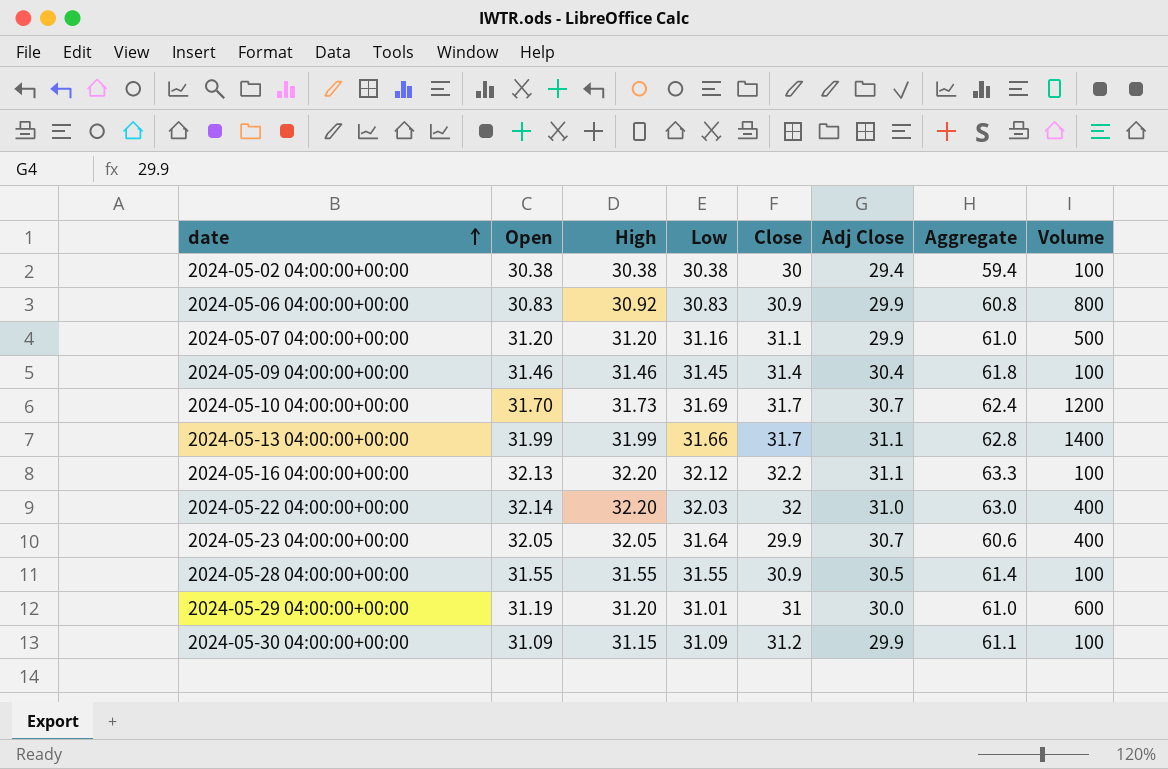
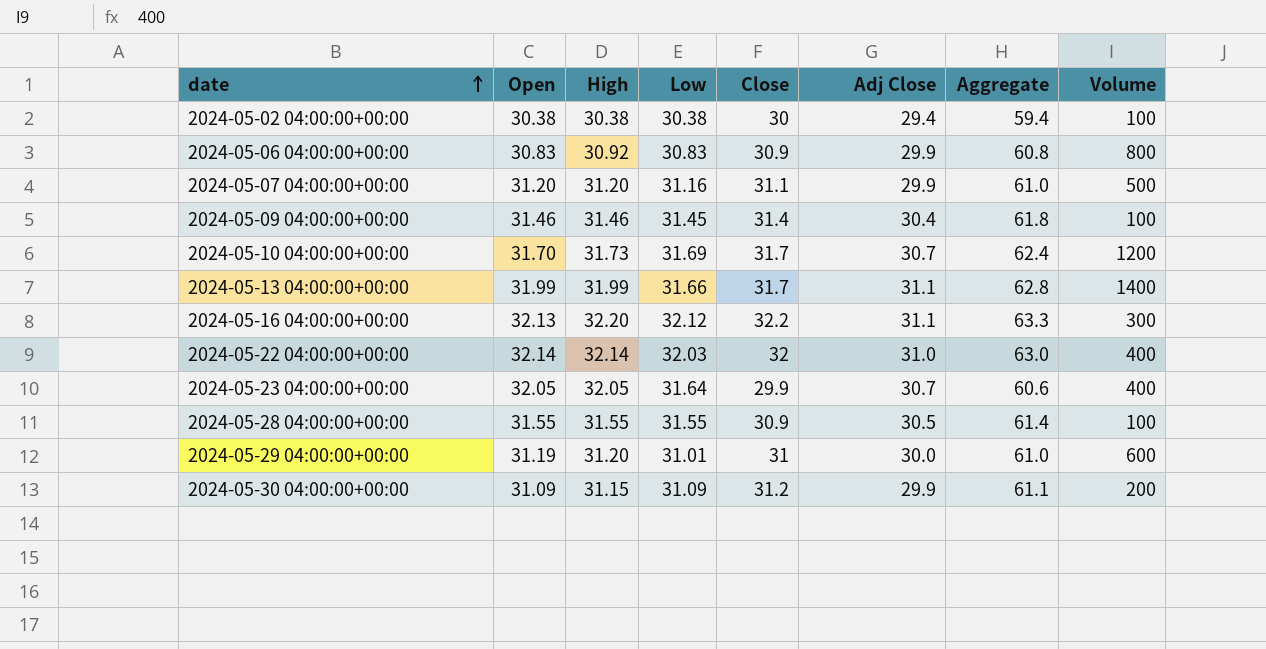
2024-05-16 04:00:00+00:00 | Volume: 100 -> 300
2024-05-22 04:00:00+00:00 | High: 32.20 -> 32.14
2024-05-30 04:00:00+00:00 | Volume: 100 -> 200

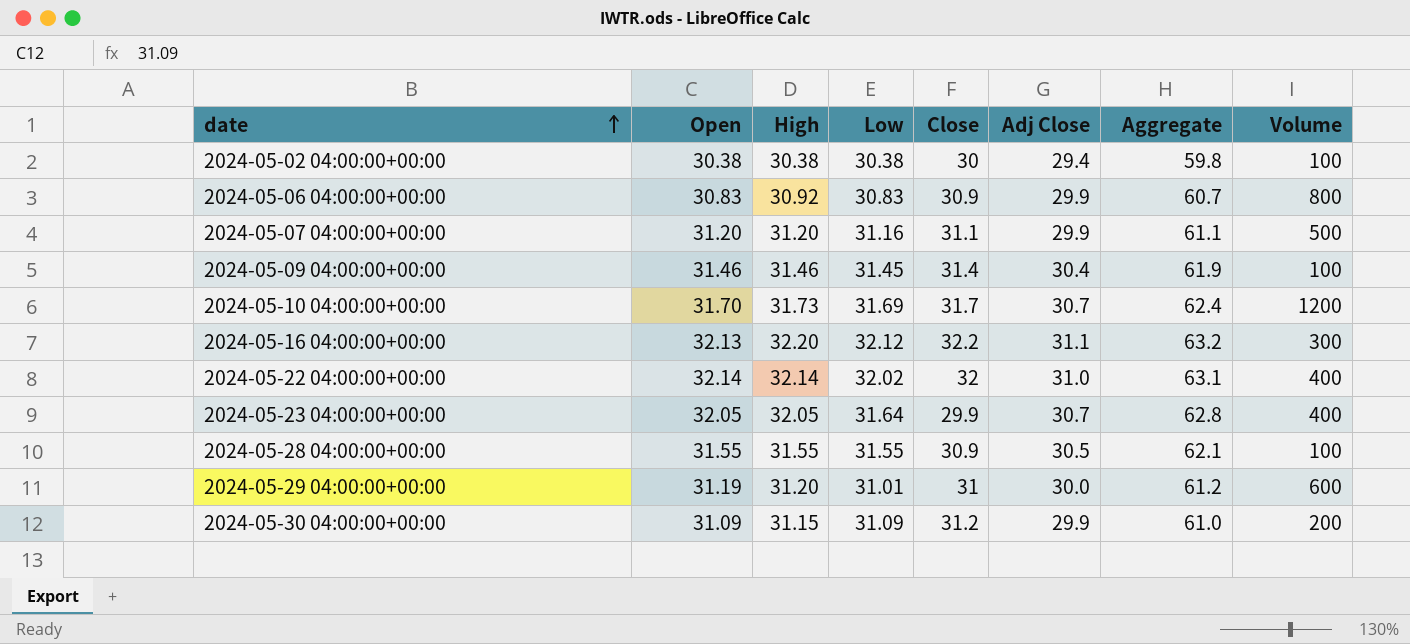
column Aggregate | formula: [Close] + [Adj Close] -> [Open] + [Adj Close]
row 2024-05-13 04:00:00+00:00: 31.99 | 31.99 | 31.66 | 31.7 | 31.1 | 62.8 | 1400 -> none
2024-05-22 04:00:00+00:00 | Low: 32.03 -> 32.02

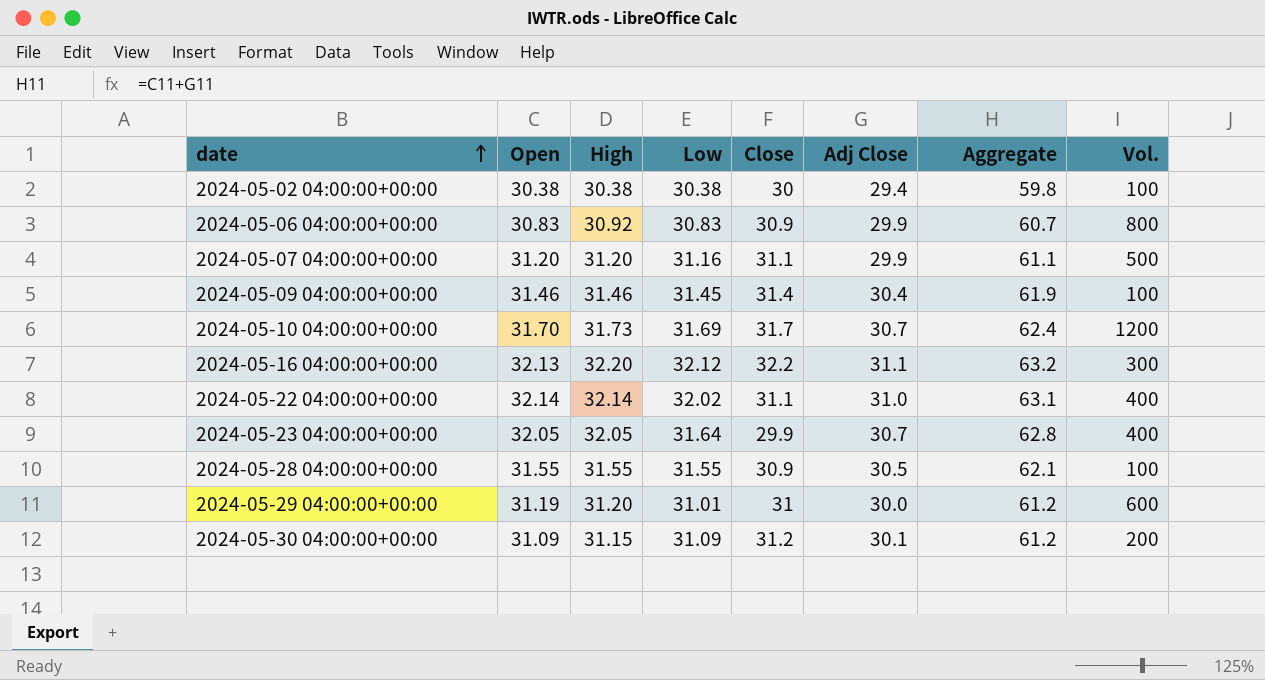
column name: Volume -> Vol.
2024-05-22 04:00:00+00:00 | Close: 32 -> 31.1
2024-05-30 04:00:00+00:00 | Adj Close: 29.9 -> 30.1
2024-05-30 04:00:00+00:00 | Aggregate: 61.0 -> 61.2

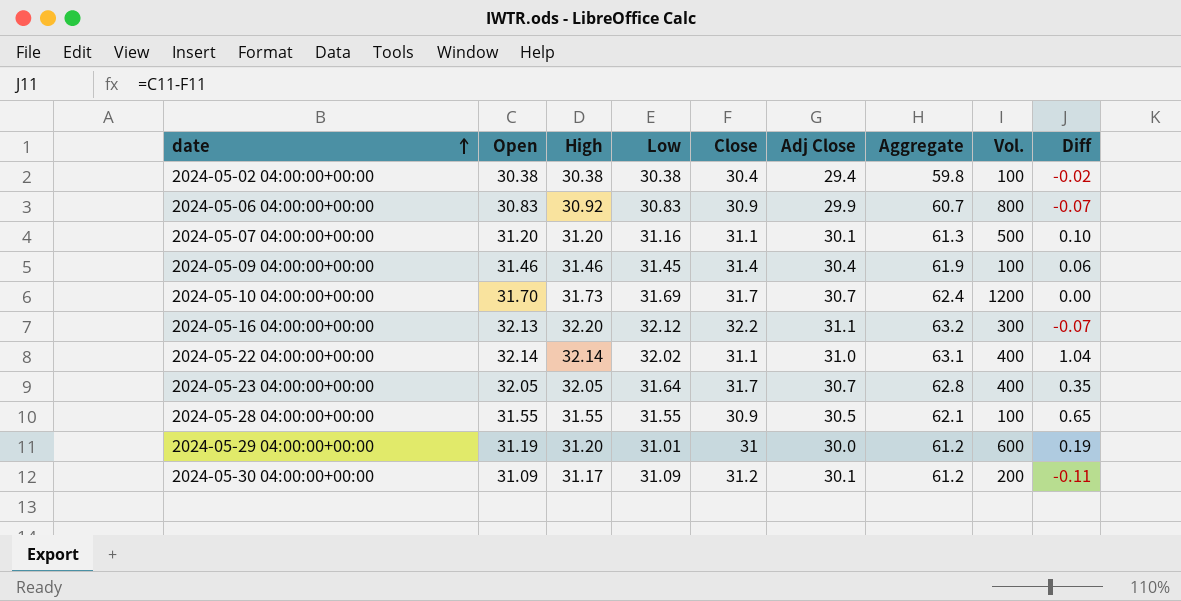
column Diff | formula: none -> [Open] - [Close]
2024-05-02 04:00:00+00:00 | Close: 30 -> 30.4
2024-05-07 04:00:00+00:00 | Adj Close: 29.9 -> 30.1
2024-05-07 04:00:00+00:00 | Aggregate: 61.1 -> 61.3
2024-05-23 04:00:00+00:00 | Close: 29.9 -> 31.7
2024-05-30 04:00:00+00:00 | High: 31.15 -> 31.17

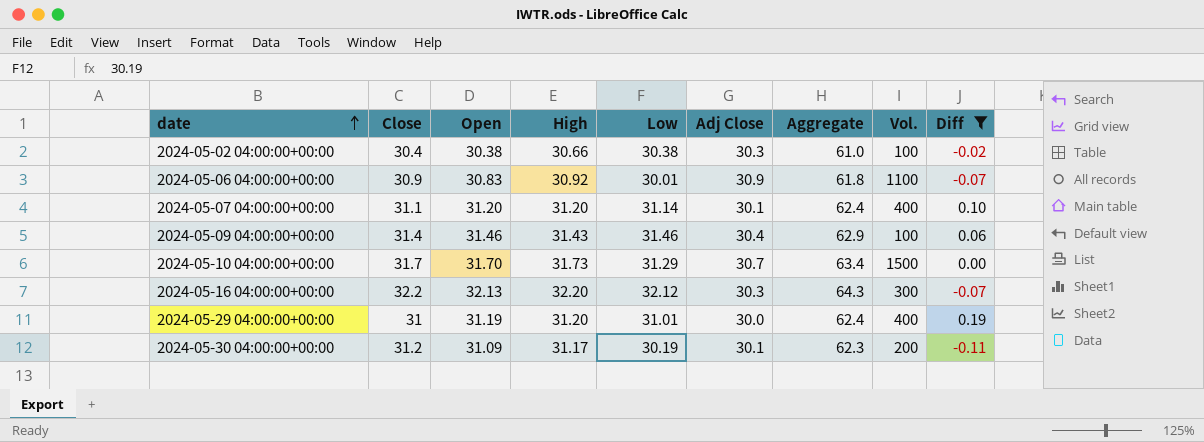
filter: none -> Diff <= 0.19
column Close | position: 5 -> 2
column Aggregate | formula: [Open] + [Adj Close] -> [Open] + [High]
2024-05-02 04:00:00+00:00 | High: 30.38 -> 30.66
2024-05-02 04:00:00+00:00 | Adj Close: 29.4 -> 30.3
2024-05-06 04:00:00+00:00 | Low: 30.83 -> 30.01
2024-05-06 04:00:00+00:00 | Adj Close: 29.9 -> 30.9
2024-05-06 04:00:00+00:00 | Vol.: 800 -> 1100
2024-05-07 04:00:00+00:00 | Low: 31.16 -> 31.14
2024-05-07 04:00:00+00:00 | Vol.: 500 -> 400
2024-05-09 04:00:00+00:00 | High: 31.46 -> 31.43
2024-05-09 04:00:00+00:00 | Low: 31.45 -> 31.46
2024-05-10 04:00:00+00:00 | Low: 31.69 -> 31.29
2024-05-10 04:00:00+00:00 | Vol.: 1200 -> 1500
2024-05-16 04:00:00+00:00 | Adj Close: 31.1 -> 30.3
2024-05-29 04:00:00+00:00 | Vol.: 600 -> 400
2024-05-30 04:00:00+00:00 | Low: 31.09 -> 30.19

